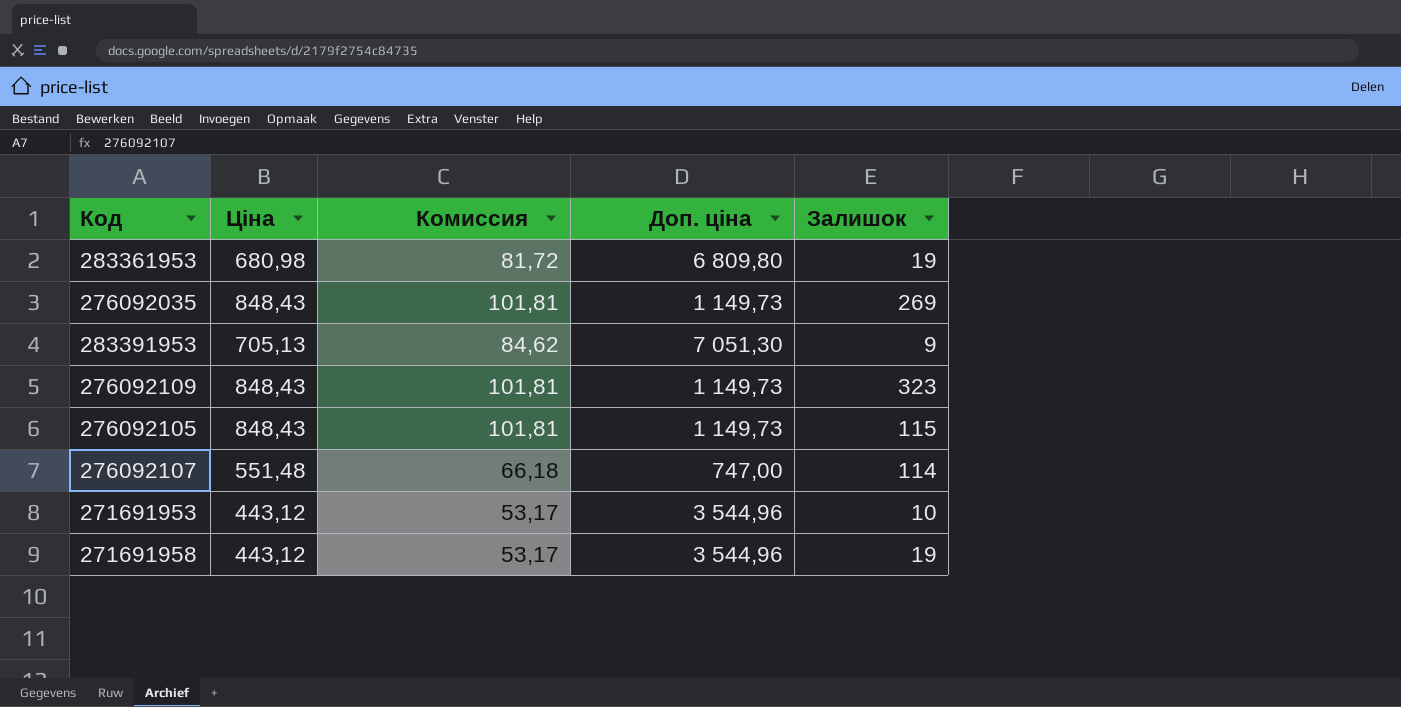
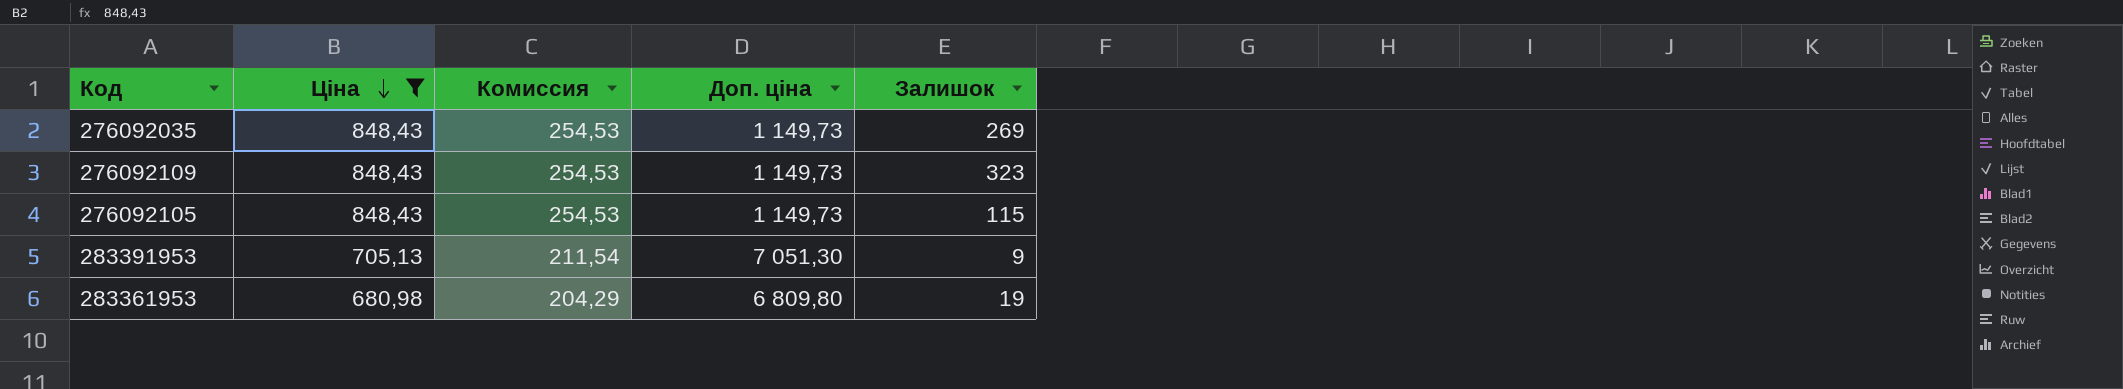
filter: none -> Ціна >= 680,98
row order: none -> Ціна descending
column Комиссия | formula: [Ціна] * 0,12 -> [Ціна] * 0,3

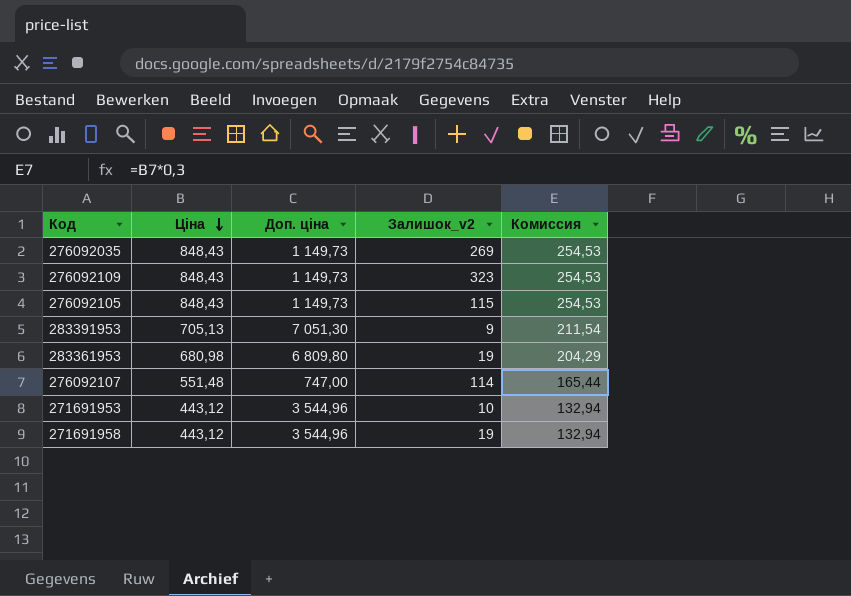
filter: Ціна >= 680,98 -> none
column name: Залишок -> Залишок_v2
column Комиссия | position: 3 -> 5

